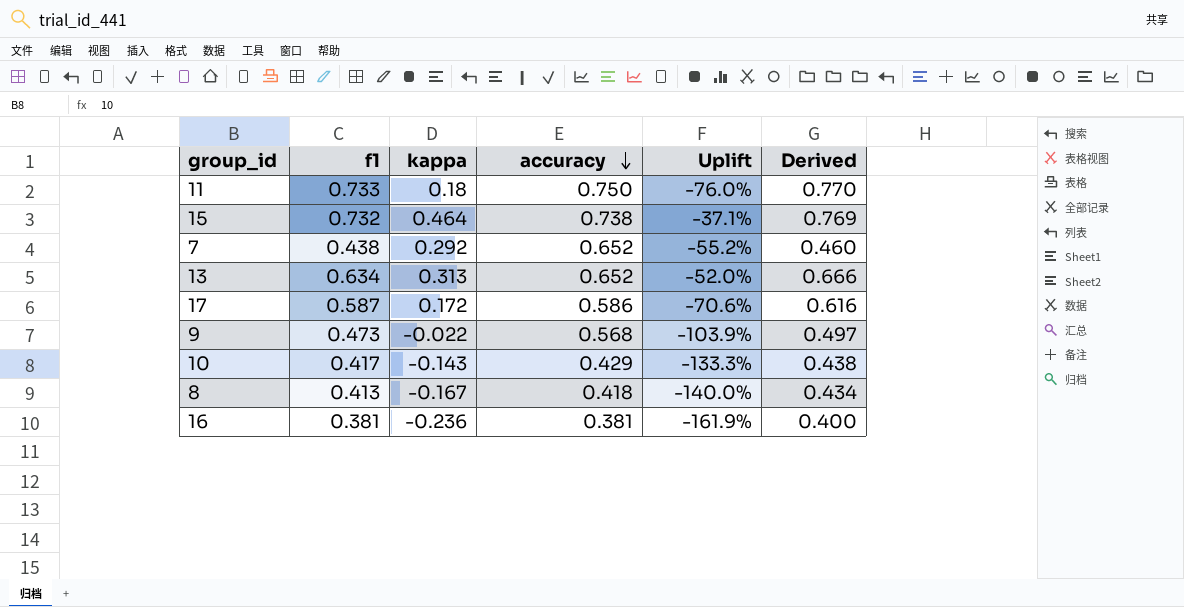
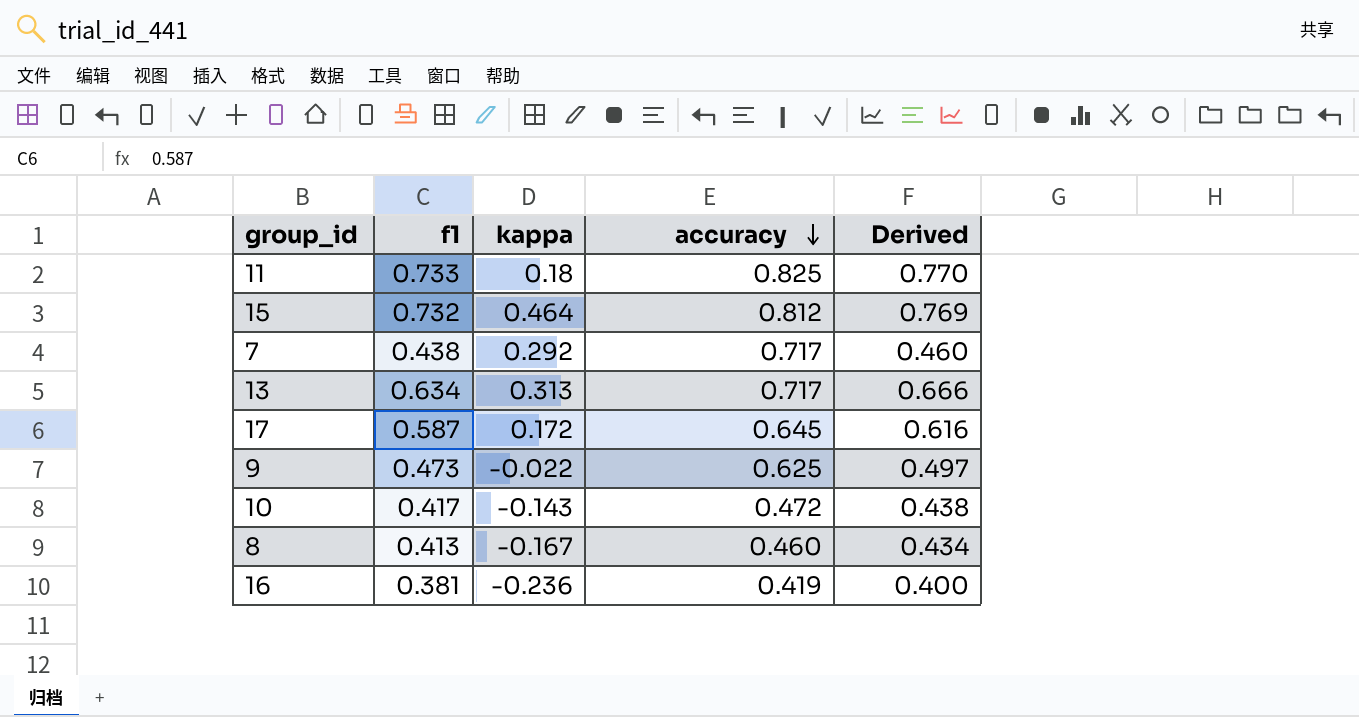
column Uplift | formula: ([kappa] - [accuracy]) / [accuracy] -> none
11 | accuracy: 0.750 -> 0.825
15 | accuracy: 0.738 -> 0.812
7 | accuracy: 0.652 -> 0.717
13 | accuracy: 0.652 -> 0.717
17 | accuracy: 0.586 -> 0.645
9 | accuracy: 0.568 -> 0.625
10 | accuracy: 0.429 -> 0.472
8 | accuracy: 0.418 -> 0.460
16 | accuracy: 0.381 -> 0.419

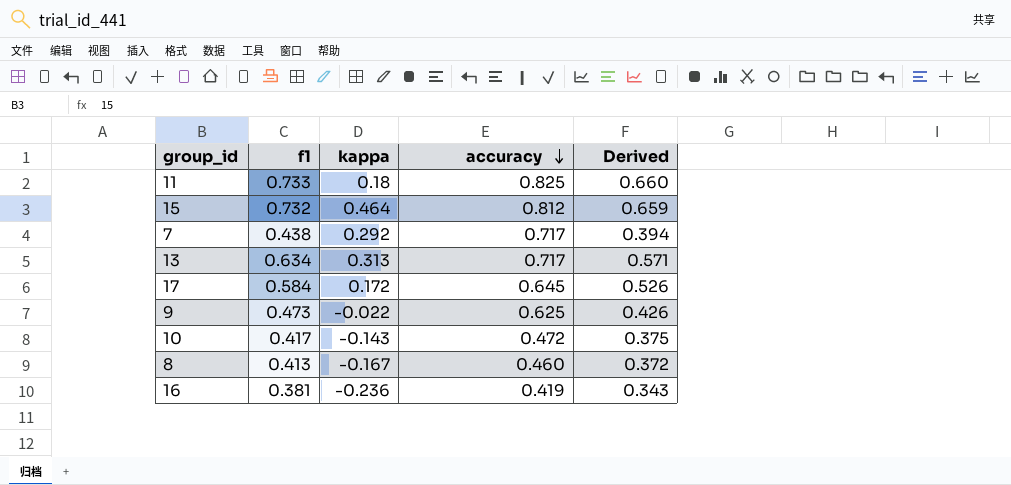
column Derived | formula: [f1] * 1.05 -> [f1] * 0.9
17 | f1: 0.587 -> 0.584

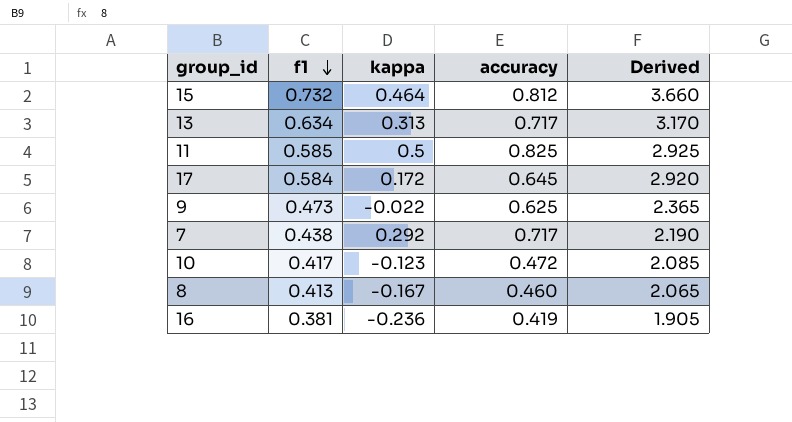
row order: accuracy descending -> f1 descending
column Derived | formula: [f1] * 0.9 -> [f1] * 5
11 | f1: 0.733 -> 0.585
11 | kappa: 0.18 -> 0.5
10 | kappa: -0.143 -> -0.123

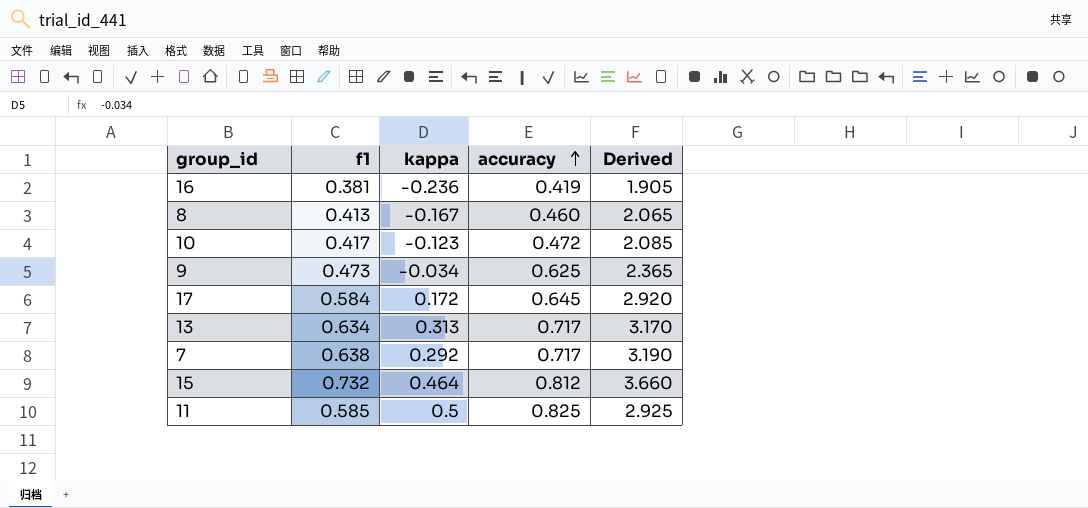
row order: f1 descending -> accuracy ascending
9 | kappa: -0.022 -> -0.034
7 | f1: 0.438 -> 0.638
7 | Derived: 2.190 -> 3.190

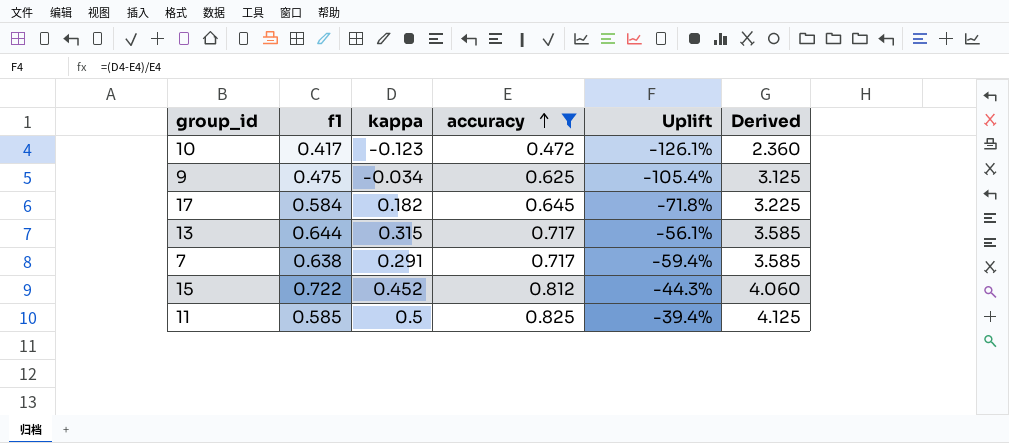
filter: none -> accuracy >= 0.472
column Uplift | formula: none -> ([kappa] - [accuracy]) / [accuracy]
column Derived | formula: [f1] * 5 -> [accuracy] * 5
9 | f1: 0.473 -> 0.475
17 | kappa: 0.172 -> 0.182
13 | f1: 0.634 -> 0.644
13 | kappa: 0.313 -> 0.315
7 | kappa: 0.292 -> 0.291
15 | f1: 0.732 -> 0.722
15 | kappa: 0.464 -> 0.452

